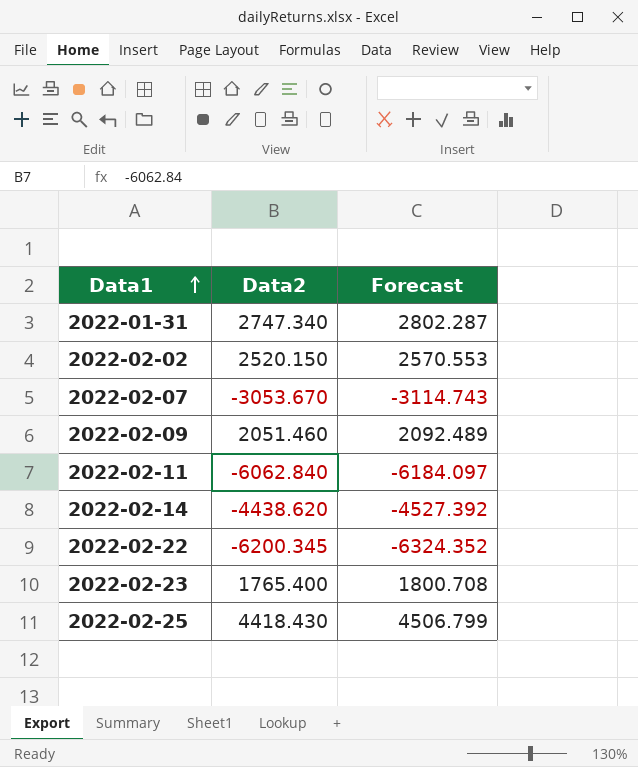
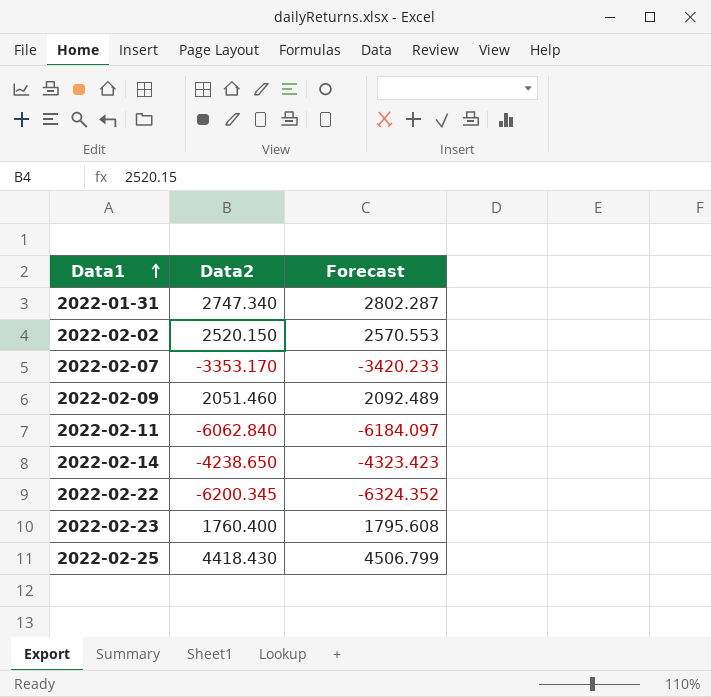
2022-02-07 | Data2: -3053.670 -> -3353.170
2022-02-07 | Forecast: -3114.743 -> -3420.233
2022-02-14 | Data2: -4438.620 -> -4238.650
2022-02-14 | Forecast: -4527.392 -> -4323.423
2022-02-23 | Data2: 1765.400 -> 1760.400
2022-02-23 | Forecast: 1800.708 -> 1795.608

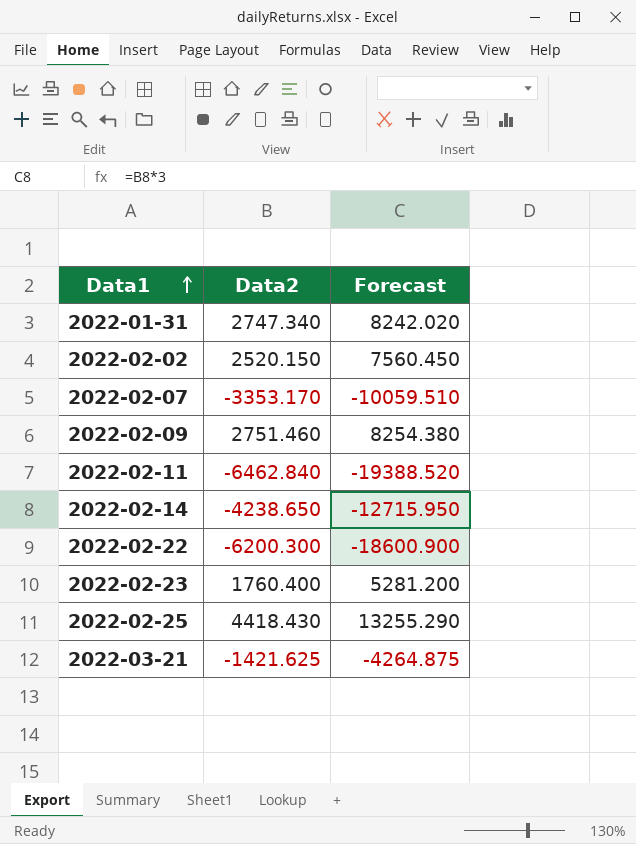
column Forecast | formula: [Data2] * 1.02 -> [Data2] * 3
2022-02-09 | Data2: 2051.460 -> 2751.460
2022-02-11 | Data2: -6062.840 -> -6462.840
2022-02-22 | Data2: -6200.345 -> -6200.300
row 2022-03-21: none -> -1421.625 | -4264.875

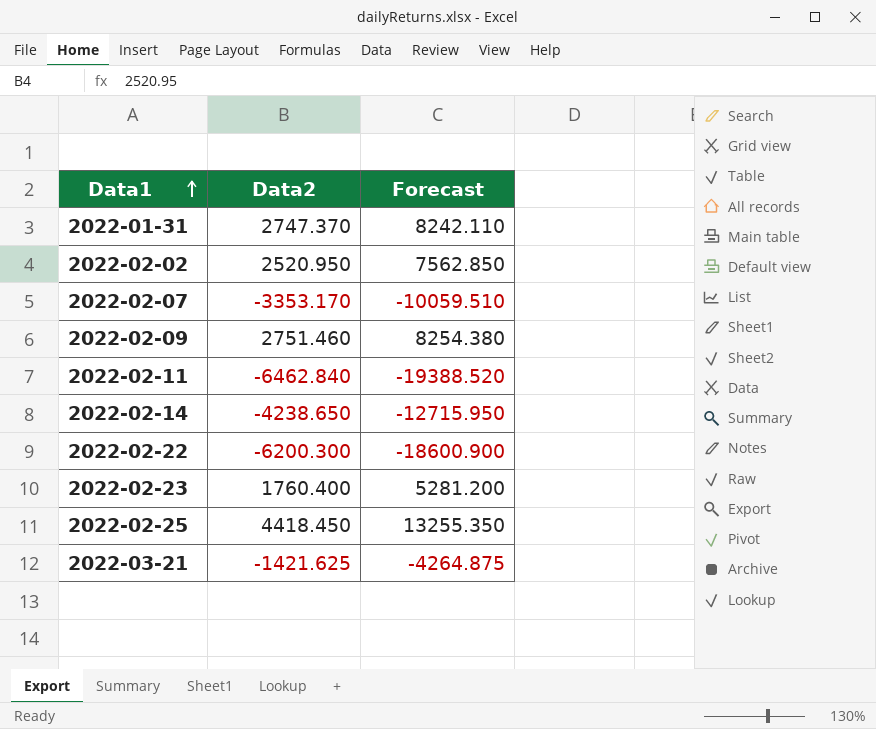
2022-01-31 | Data2: 2747.340 -> 2747.370
2022-01-31 | Forecast: 8242.020 -> 8242.110
2022-02-02 | Data2: 2520.150 -> 2520.950
2022-02-02 | Forecast: 7560.450 -> 7562.850
2022-02-25 | Data2: 4418.430 -> 4418.450
2022-02-25 | Forecast: 13255.290 -> 13255.350

